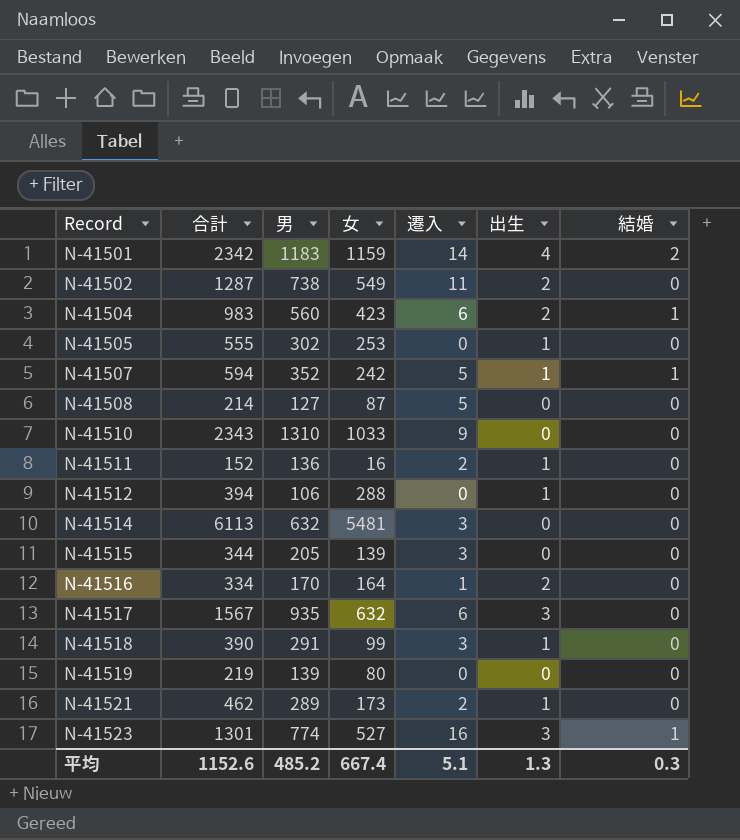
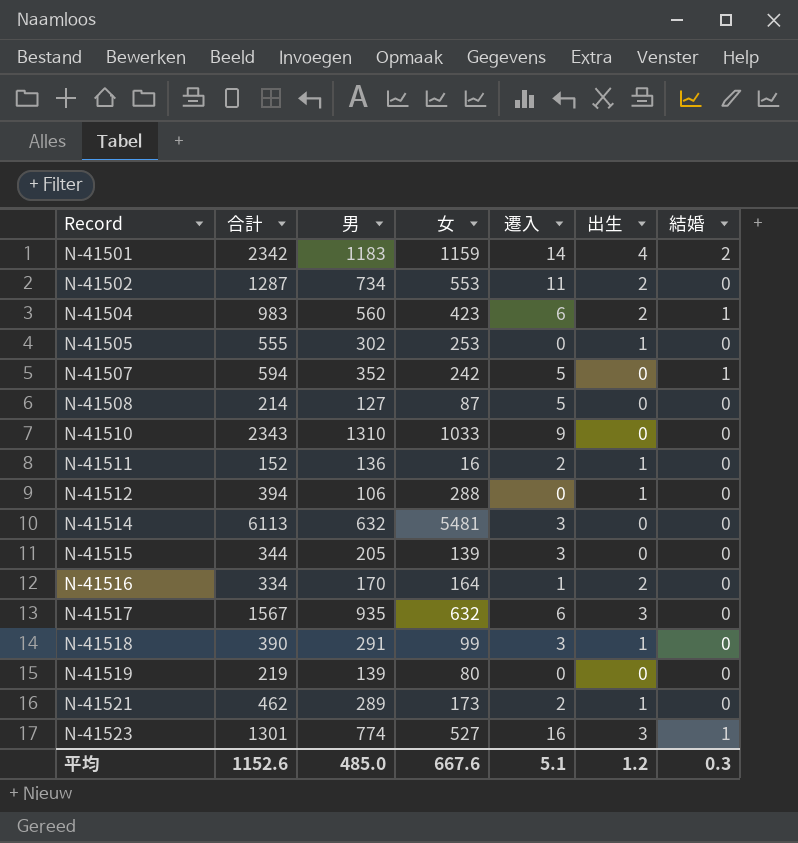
N-41502 | 男: 738 -> 734
N-41502 | 女: 549 -> 553
N-41507 | 出生: 1 -> 0
平均 | 男: 485.2 -> 485.0
平均 | 女: 667.4 -> 667.6
平均 | 出生: 1.3 -> 1.2

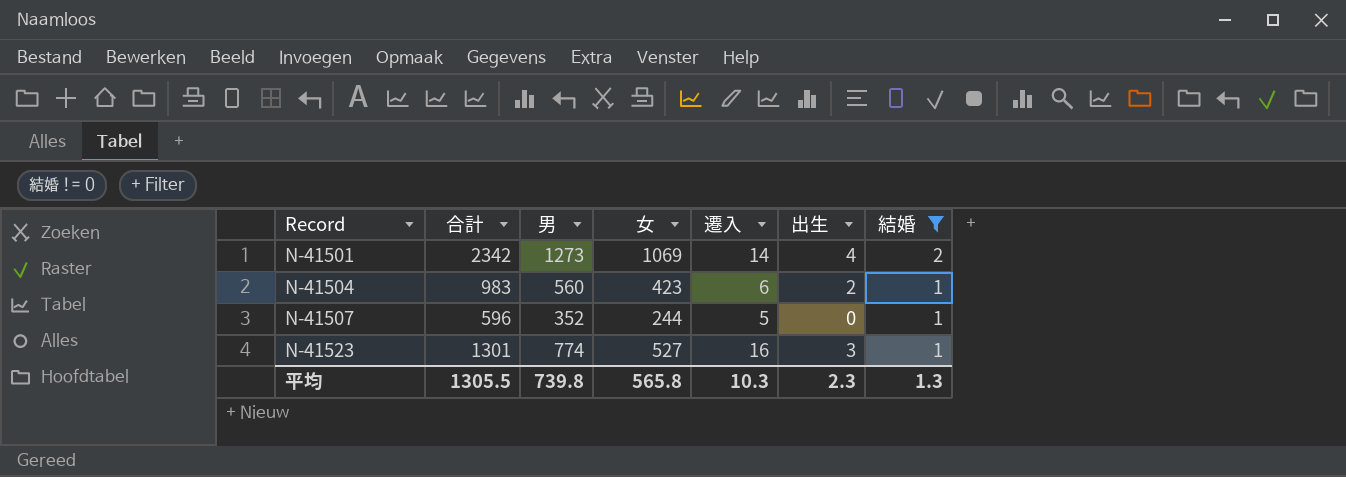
filter: none -> 結婚 != 0
N-41501 | 男: 1183 -> 1273
N-41501 | 女: 1159 -> 1069
N-41507 | 合計: 594 -> 596
N-41507 | 女: 242 -> 244
平均 | 合計: 1152.6 -> 1305.5
平均 | 男: 485.0 -> 739.8
平均 | 女: 667.6 -> 565.8
平均 | 遷入: 5.1 -> 10.3
平均 | 出生: 1.2 -> 2.3
平均 | 結婚: 0.3 -> 1.3

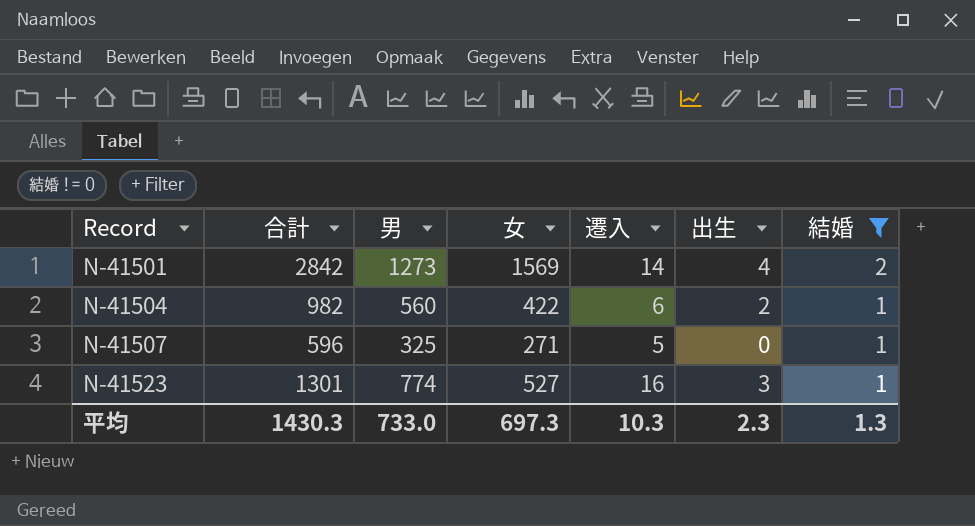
N-41501 | 合計: 2342 -> 2842
N-41501 | 女: 1069 -> 1569
N-41504 | 合計: 983 -> 982
N-41504 | 女: 423 -> 422
N-41507 | 男: 352 -> 325
N-41507 | 女: 244 -> 271
平均 | 合計: 1305.5 -> 1430.3
平均 | 男: 739.8 -> 733.0
平均 | 女: 565.8 -> 697.3

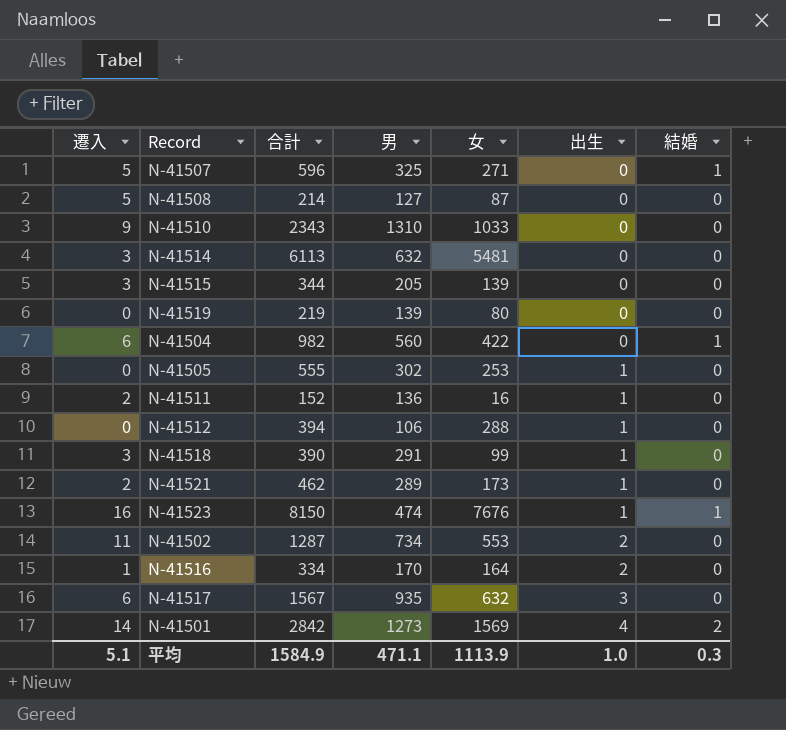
filter: 結婚 != 0 -> none
row order: Record ascending -> 出生 ascending
column 遷入 | position: 5 -> 1
N-41504 | 出生: 2 -> 0
N-41523 | 合計: 1301 -> 8150
N-41523 | 男: 774 -> 474
N-41523 | 女: 527 -> 7676
N-41523 | 出生: 3 -> 1
平均 | 遷入: 10.3 -> 5.1
平均 | 合計: 1430.3 -> 1584.9
平均 | 男: 733.0 -> 471.1
平均 | 女: 697.3 -> 1113.9
平均 | 出生: 2.3 -> 1.0
平均 | 結婚: 1.3 -> 0.3

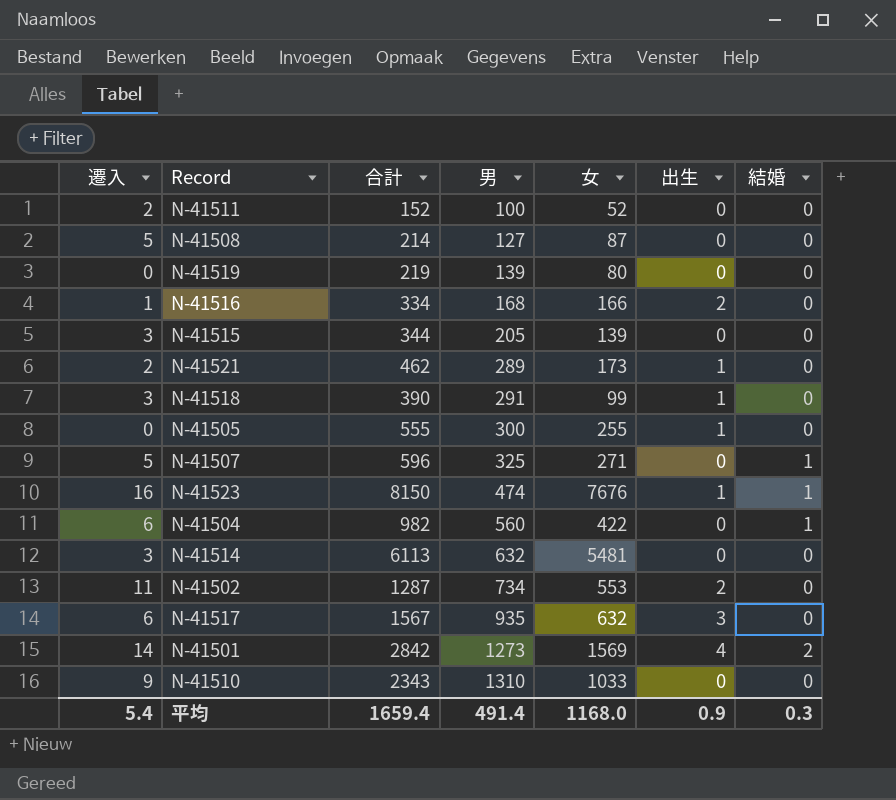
row order: 出生 ascending -> 男 ascending
row N-41512: 0 | 394 | 106 | 288 | 1 | 0 -> none
N-41511 | 男: 136 -> 100
N-41511 | 女: 16 -> 52
N-41511 | 出生: 1 -> 0
N-41516 | 男: 170 -> 168
N-41516 | 女: 164 -> 166
N-41505 | 男: 302 -> 300
N-41505 | 女: 253 -> 255
平均 | 遷入: 5.1 -> 5.4
平均 | 合計: 1584.9 -> 1659.4
平均 | 男: 471.1 -> 491.4
平均 | 女: 1113.9 -> 1168.0
平均 | 出生: 1.0 -> 0.9

